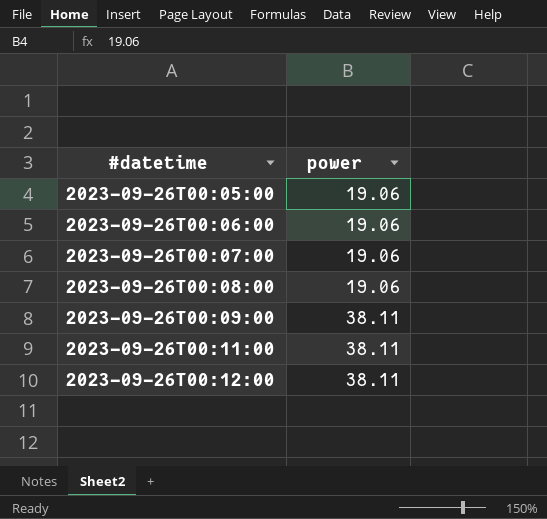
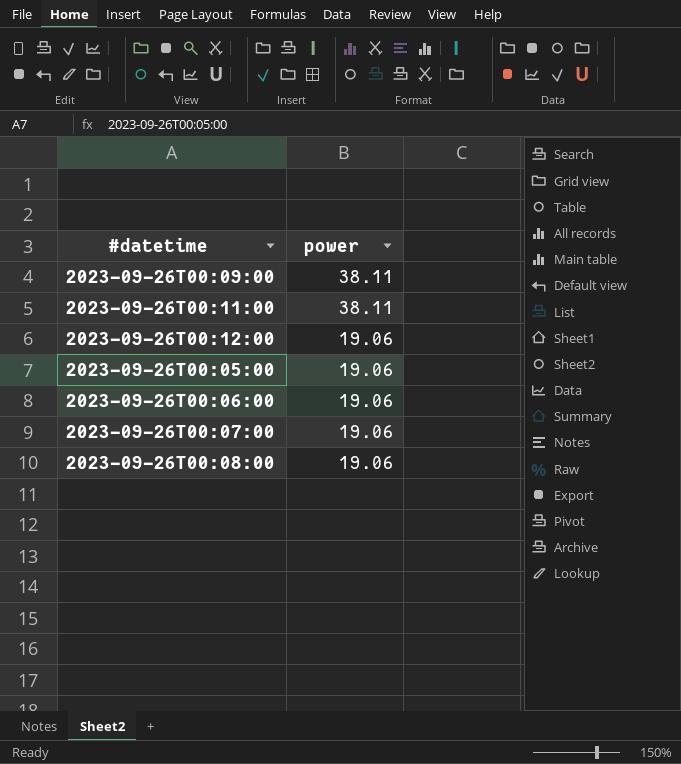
row order: #datetime ascending -> power descending
2023-09-26T00:12:00 | power: 38.11 -> 19.06

